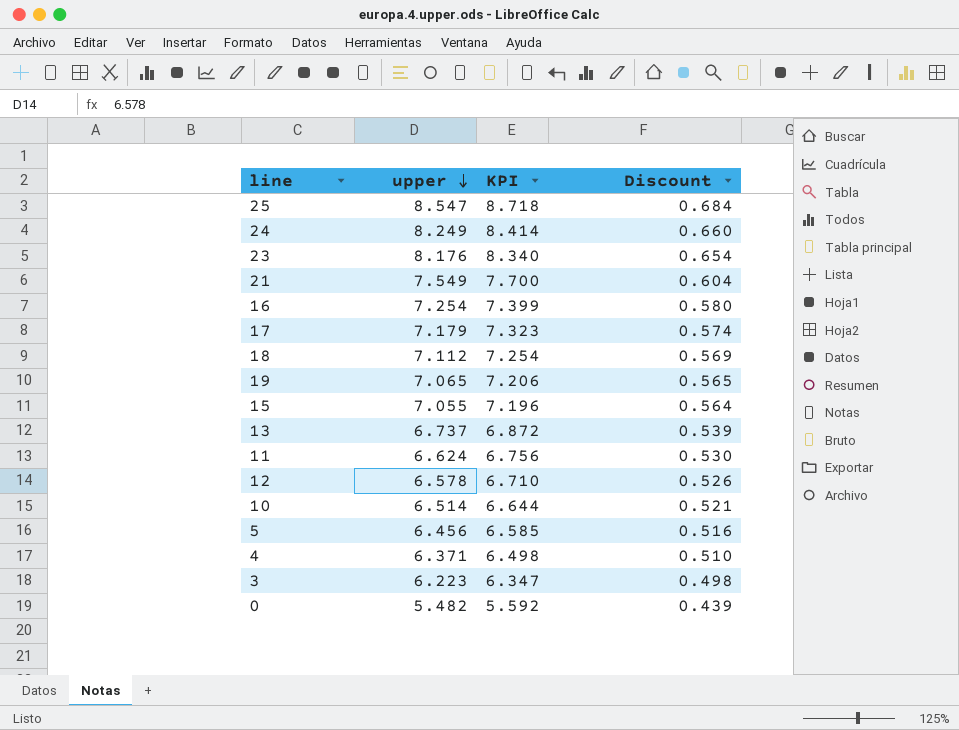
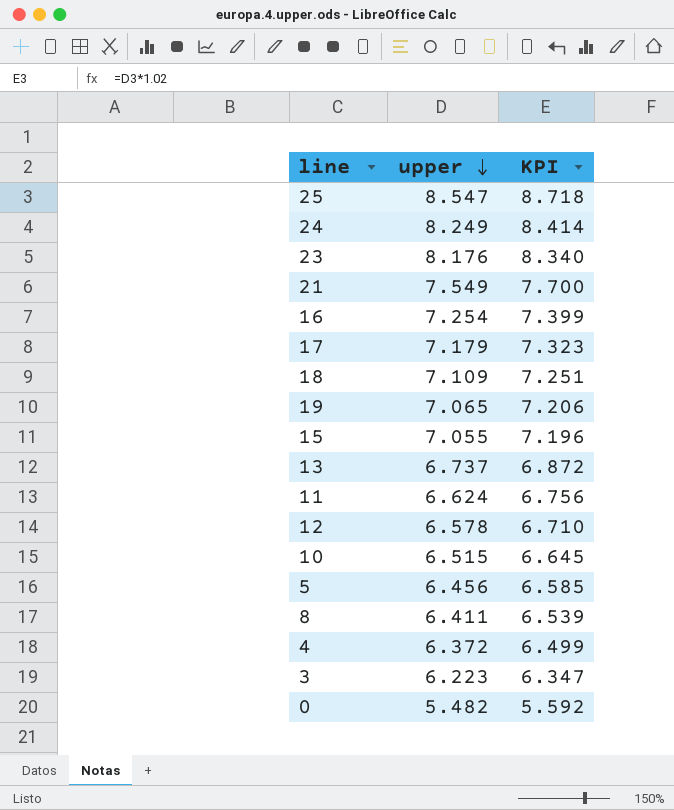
column Discount | formula: [upper] * 0.08 -> none
18 | upper: 7.112 -> 7.109
18 | KPI: 7.254 -> 7.251
10 | upper: 6.514 -> 6.515
10 | KPI: 6.644 -> 6.645
row 8: none -> 6.411 | 6.539
4 | upper: 6.371 -> 6.372
4 | KPI: 6.498 -> 6.499

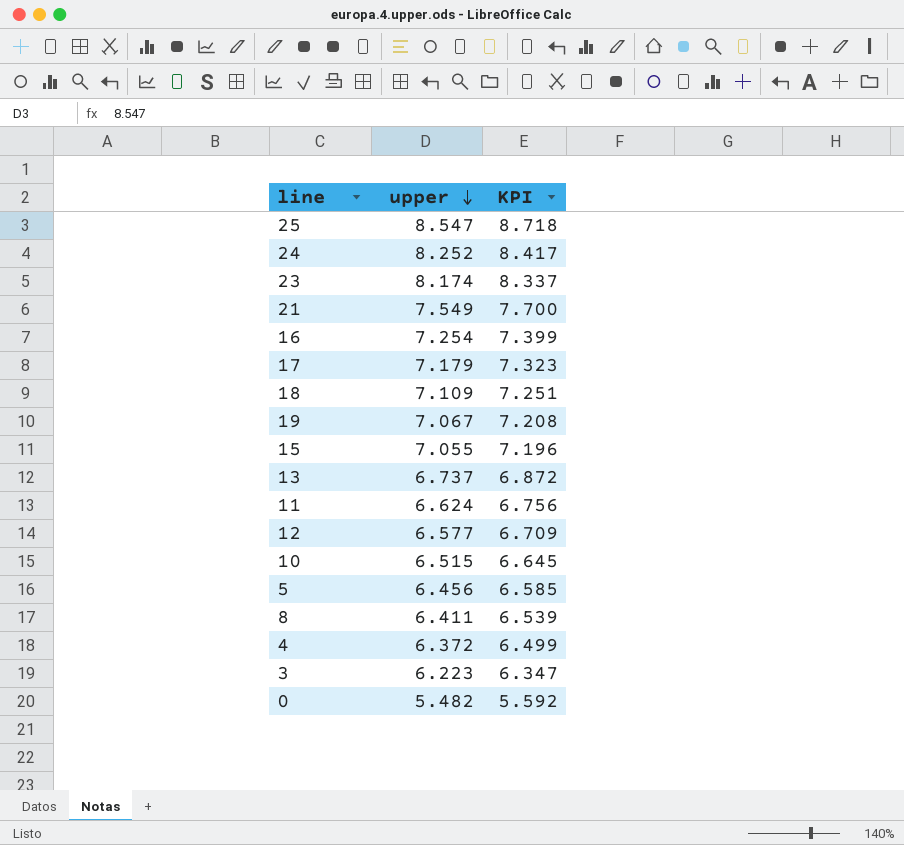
24 | upper: 8.249 -> 8.252
24 | KPI: 8.414 -> 8.417
23 | upper: 8.176 -> 8.174
23 | KPI: 8.340 -> 8.337
19 | upper: 7.065 -> 7.067
19 | KPI: 7.206 -> 7.208
12 | upper: 6.578 -> 6.577
12 | KPI: 6.710 -> 6.709

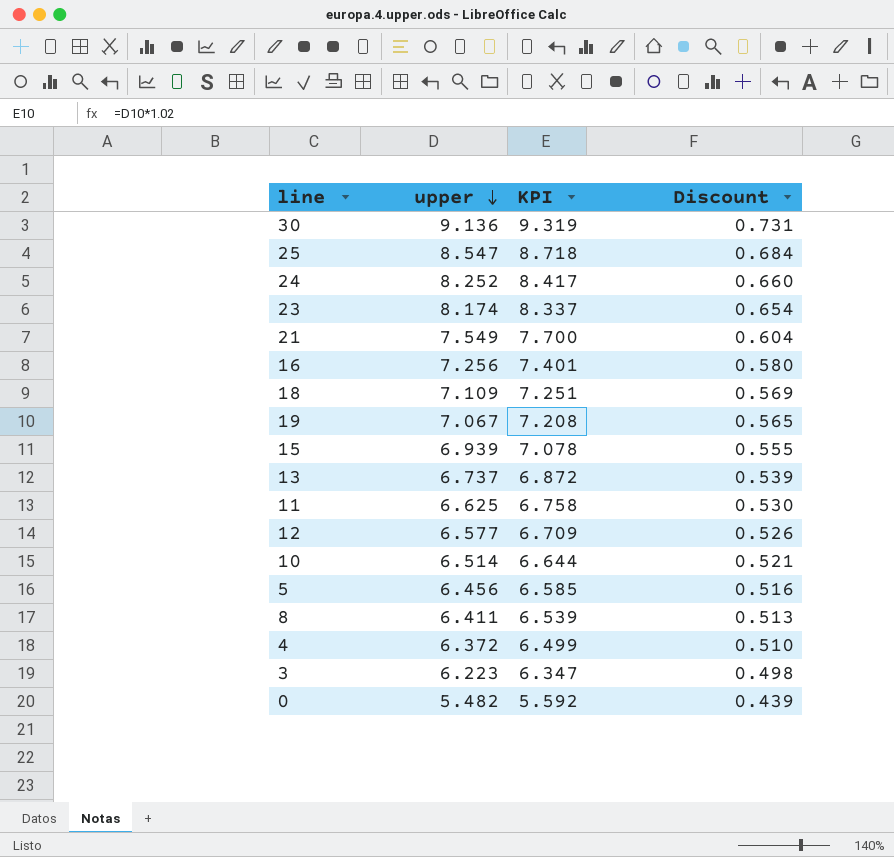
column Discount | formula: none -> [upper] * 0.08
row 17: 7.179 | 7.323 -> none
row 30: none -> 9.136 | 9.319 | 0.731
16 | upper: 7.254 -> 7.256
16 | KPI: 7.399 -> 7.401
15 | upper: 7.055 -> 6.939
15 | KPI: 7.196 -> 7.078
11 | upper: 6.624 -> 6.625
11 | KPI: 6.756 -> 6.758
10 | upper: 6.515 -> 6.514
10 | KPI: 6.645 -> 6.644

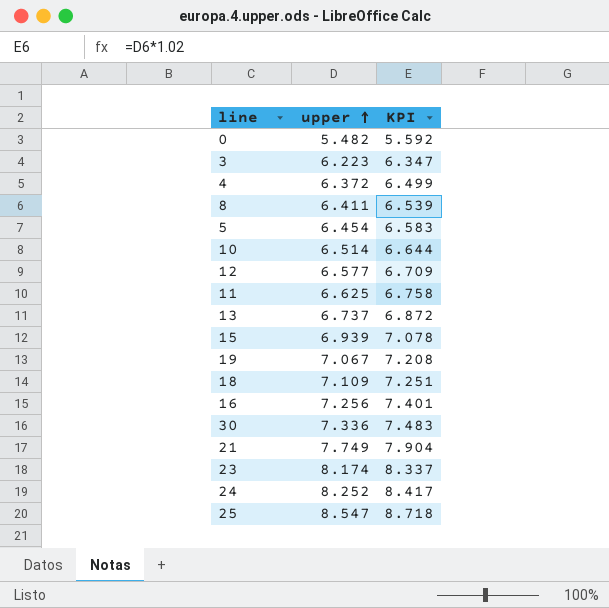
row order: upper descending -> upper ascending
column Discount | formula: [upper] * 0.08 -> none
5 | upper: 6.456 -> 6.454
5 | KPI: 6.585 -> 6.583
30 | upper: 9.136 -> 7.336
30 | KPI: 9.319 -> 7.483
21 | upper: 7.549 -> 7.749
21 | KPI: 7.700 -> 7.904

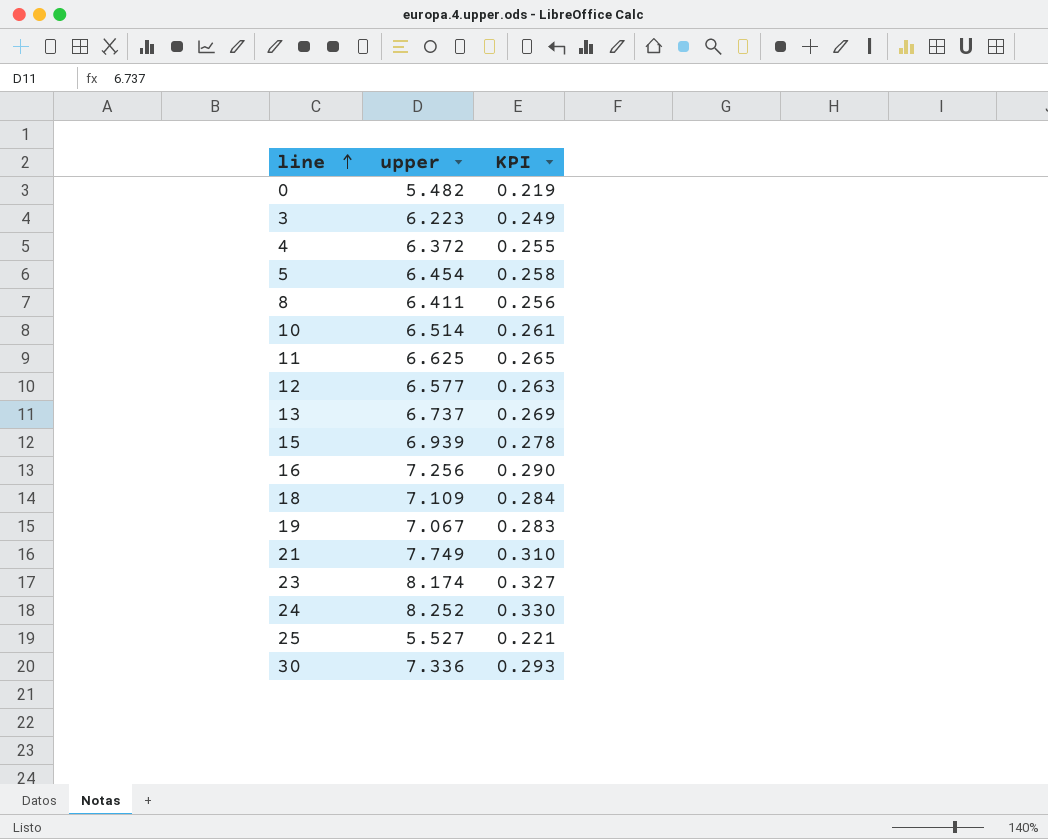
row order: upper ascending -> line ascending
column KPI | formula: [upper] * 1.02 -> [upper] * 0.04
25 | upper: 8.547 -> 5.527

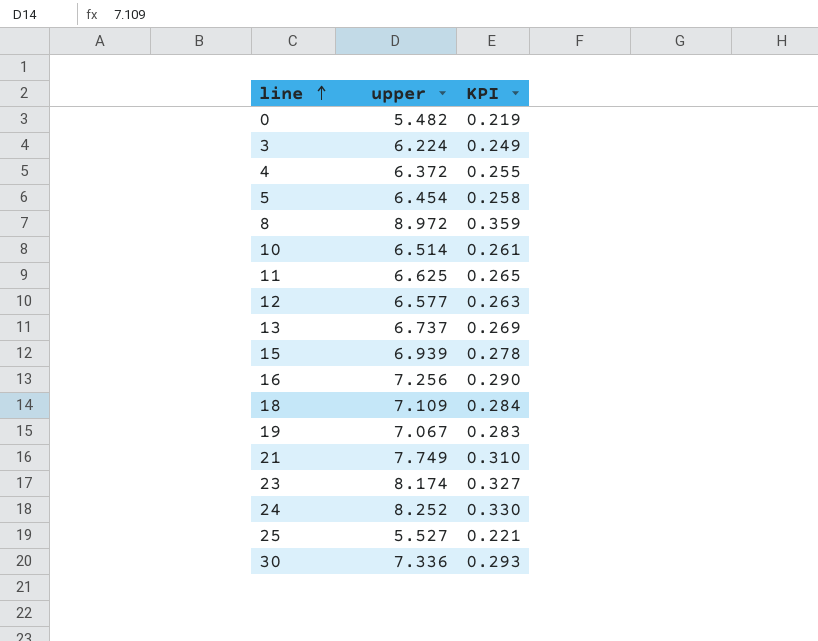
3 | upper: 6.223 -> 6.224
8 | upper: 6.411 -> 8.972
8 | KPI: 0.256 -> 0.359

